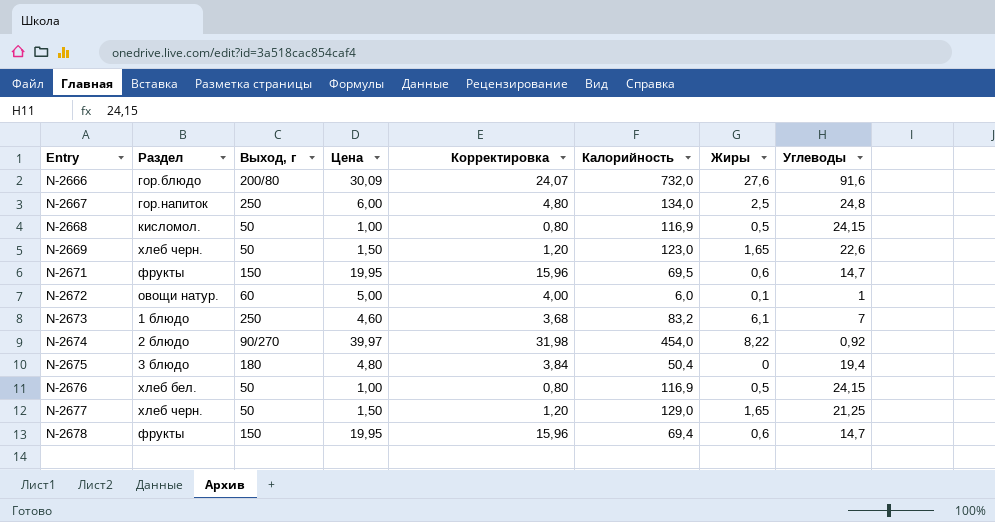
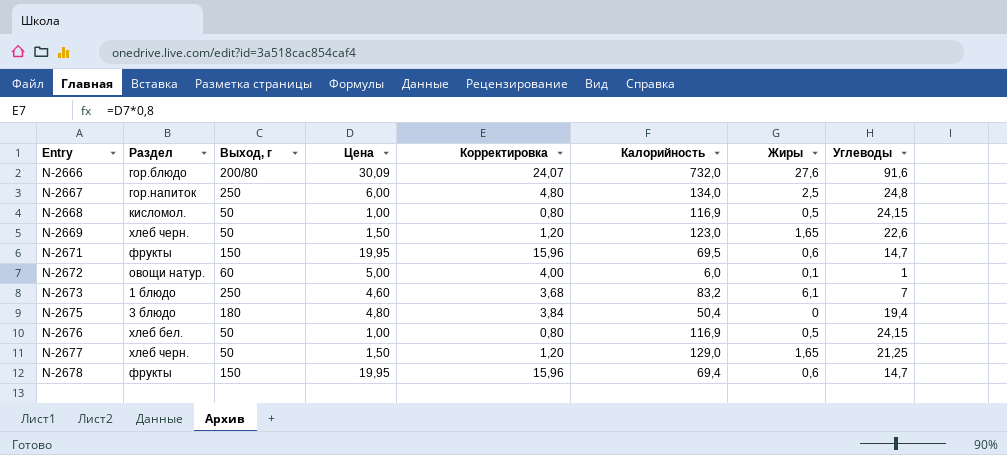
row N-2674: 2 блюдо | 90/270 | 39,97 | 31,98 | 454,0 | 8,22 | 0,92 -> none

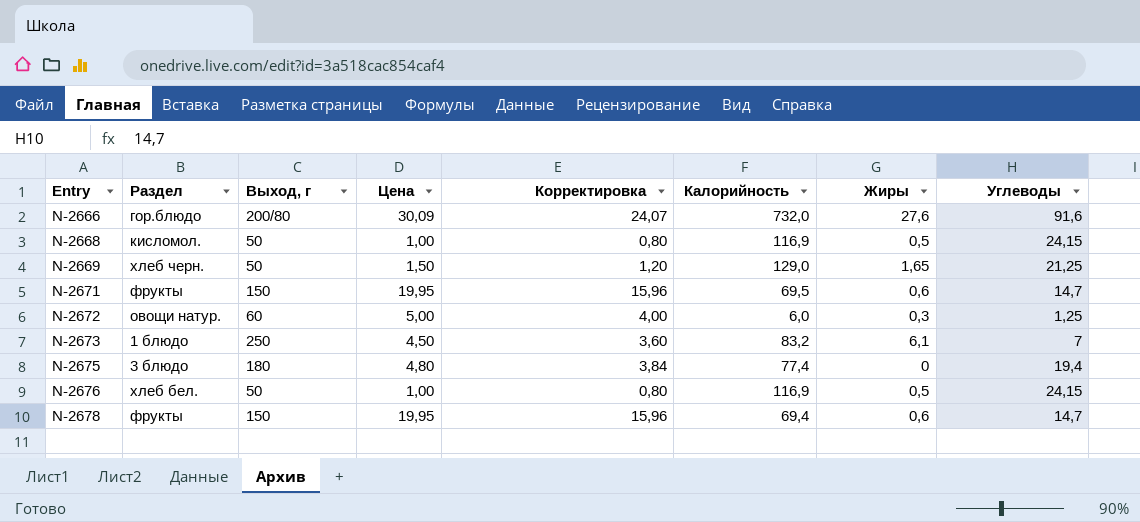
row N-2667: гор.напиток | 250 | 6,00 | 4,80 | 134,0 | 2,5 | 24,8 -> none
row N-2677: хлеб черн. | 50 | 1,50 | 1,20 | 129,0 | 1,65 | 21,25 -> none
N-2669 | Калорийность: 123,0 -> 129,0
N-2669 | Углеводы: 22,6 -> 21,25
N-2672 | Жиры: 0,1 -> 0,3
N-2672 | Углеводы: 1 -> 1,25
N-2673 | Цена: 4,60 -> 4,50
N-2673 | Корректировка: 3,68 -> 3,60
N-2675 | Калорийность: 50,4 -> 77,4

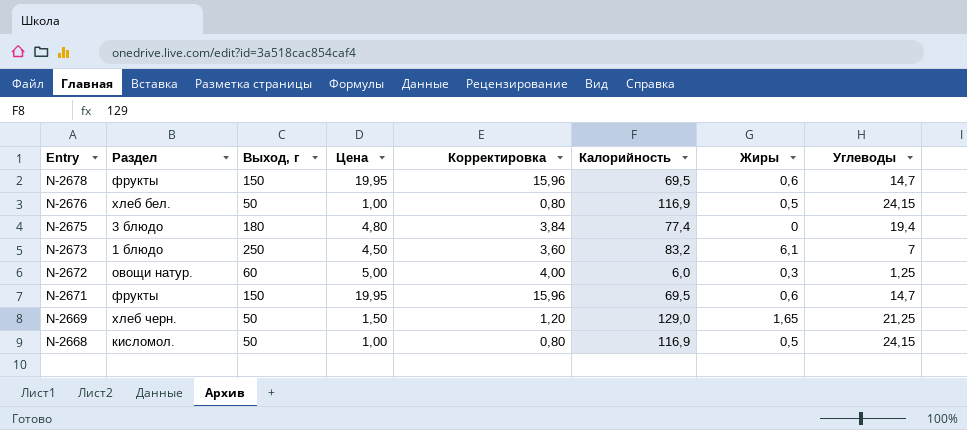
row order: Entry ascending -> Entry descending
row N-2666: гор.блюдо | 200/80 | 30,09 | 24,07 | 732,0 | 27,6 | 91,6 -> none
N-2678 | Калорийность: 69,4 -> 69,5

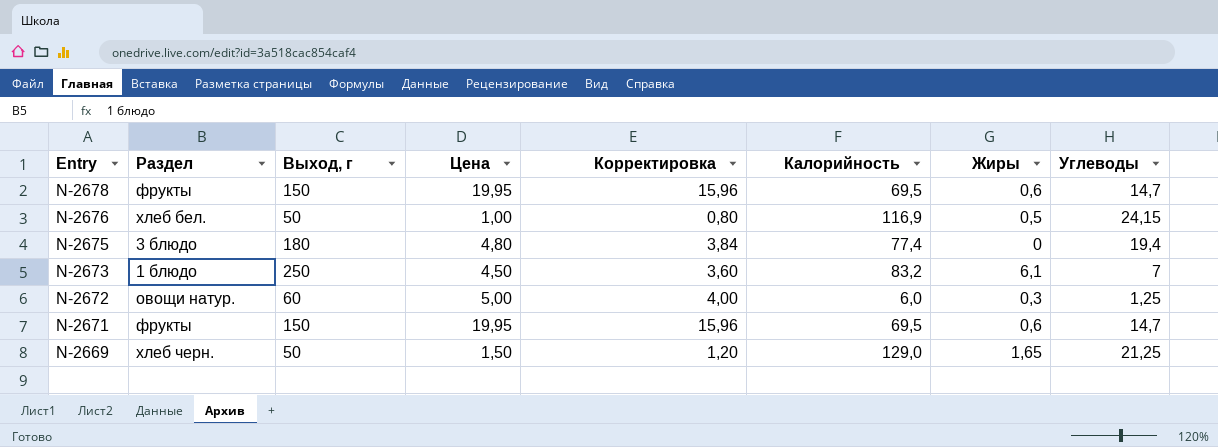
row N-2668: кисломол. | 50 | 1,00 | 0,80 | 116,9 | 0,5 | 24,15 -> none

